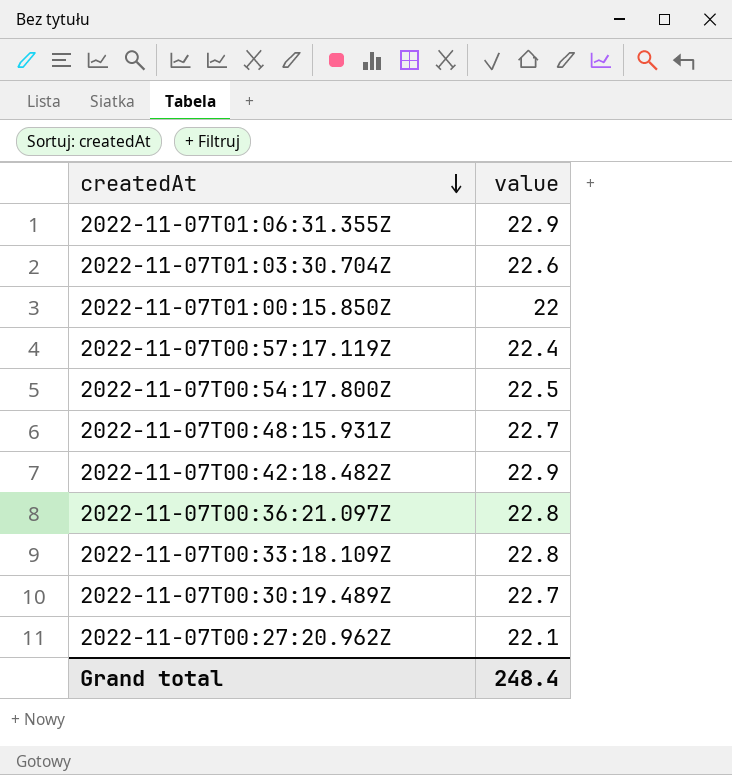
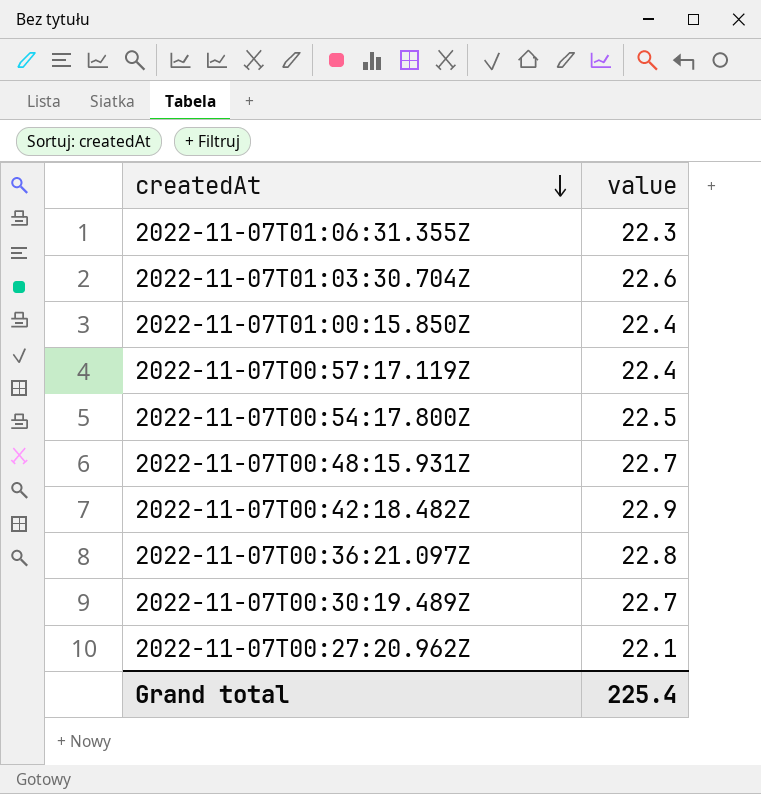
row 2022-11-07T00:33:18.109Z: 22.8 -> none
2022-11-07T01:06:31.355Z | value: 22.9 -> 22.3
2022-11-07T01:00:15.850Z | value: 22 -> 22.4
Grand total | value: 248.4 -> 225.4

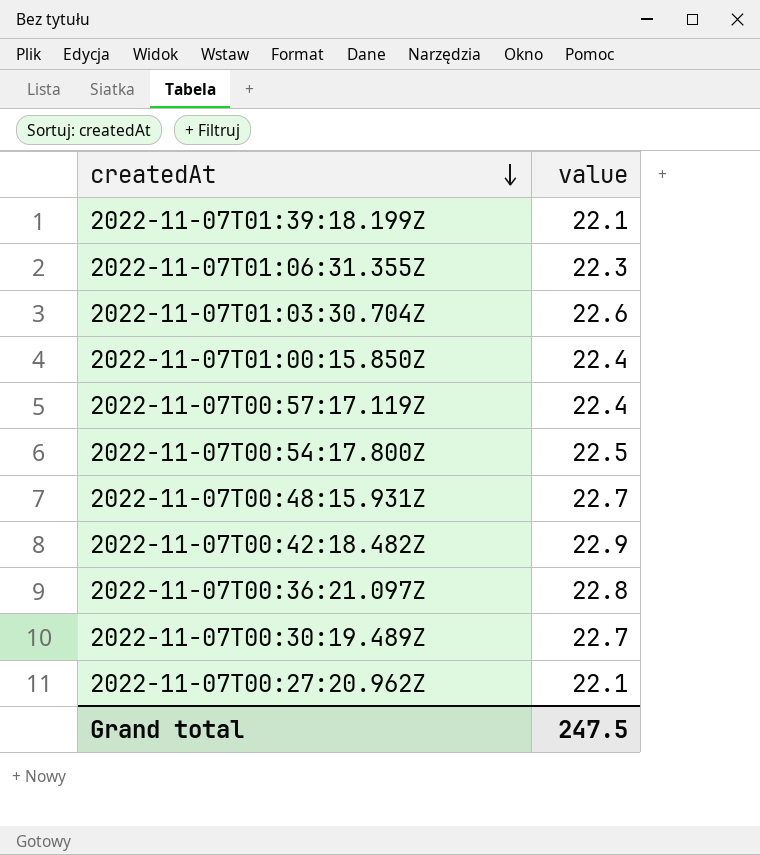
row 2022-11-07T01:39:18.199Z: none -> 22.1
Grand total | value: 225.4 -> 247.5

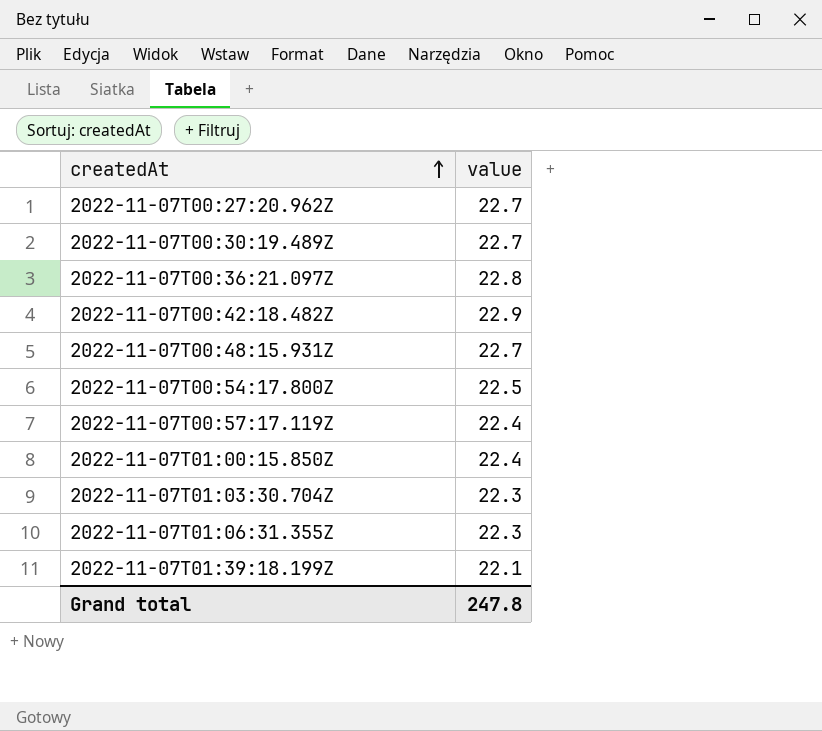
row order: createdAt descending -> createdAt ascending
2022-11-07T00:27:20.962Z | value: 22.1 -> 22.7
2022-11-07T01:03:30.704Z | value: 22.6 -> 22.3
Grand total | value: 247.5 -> 247.8

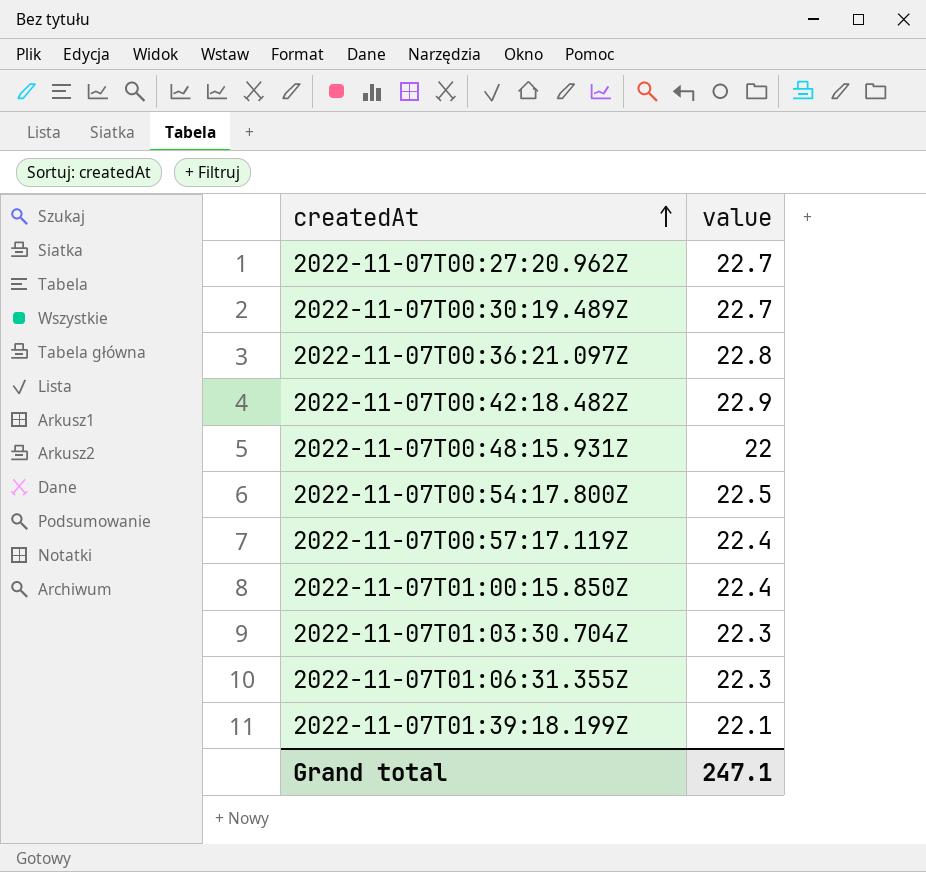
2022-11-07T00:48:15.931Z | value: 22.7 -> 22
Grand total | value: 247.8 -> 247.1

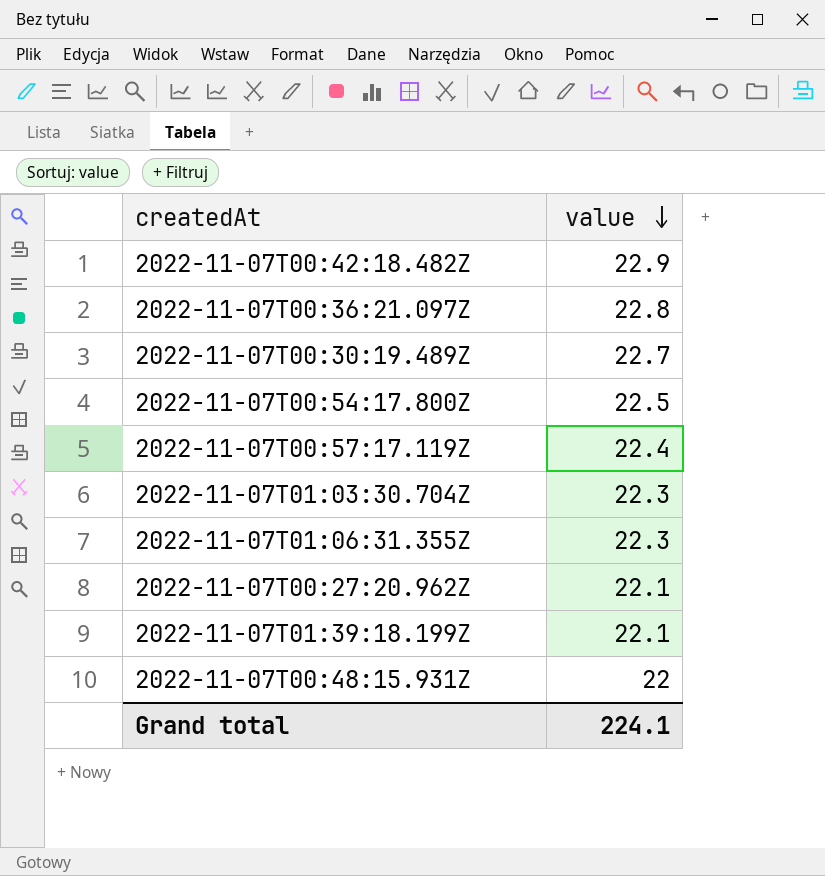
row order: createdAt ascending -> value descending
row 2022-11-07T01:00:15.850Z: 22.4 -> none
2022-11-07T00:27:20.962Z | value: 22.7 -> 22.1
Grand total | value: 247.1 -> 224.1

